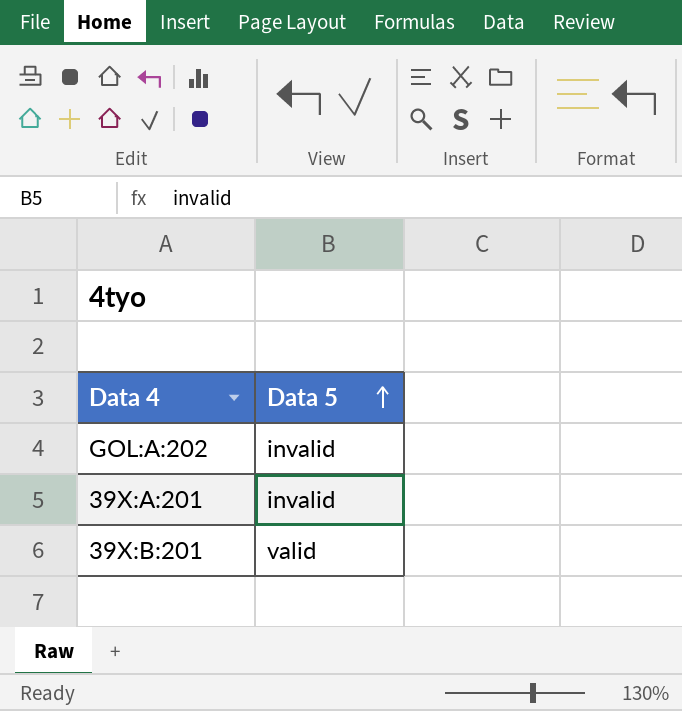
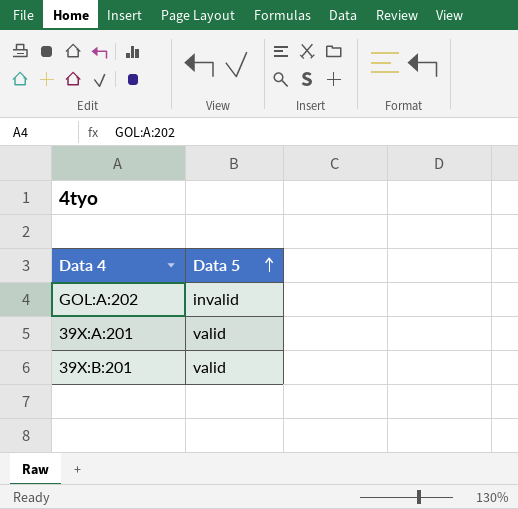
39X:A:201 | Data 5: invalid -> valid

